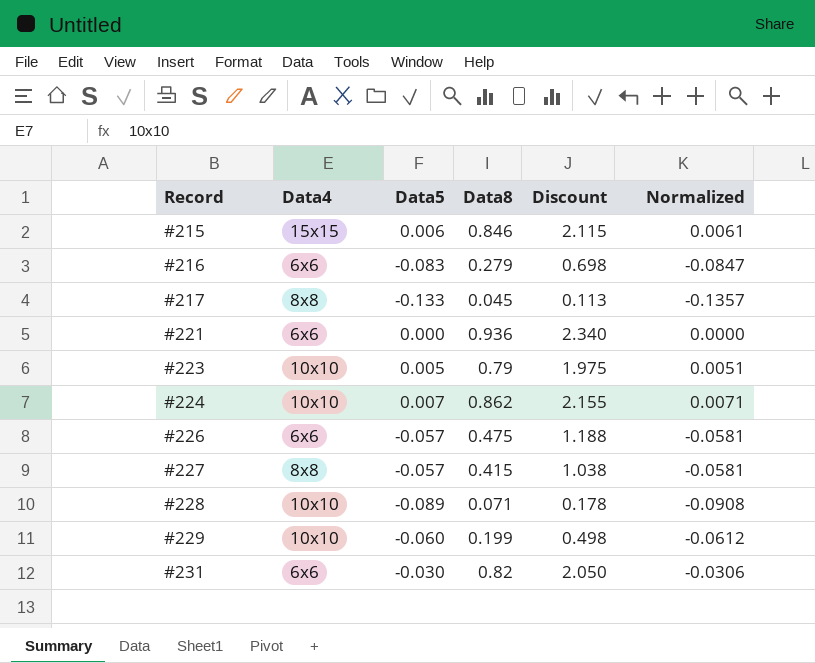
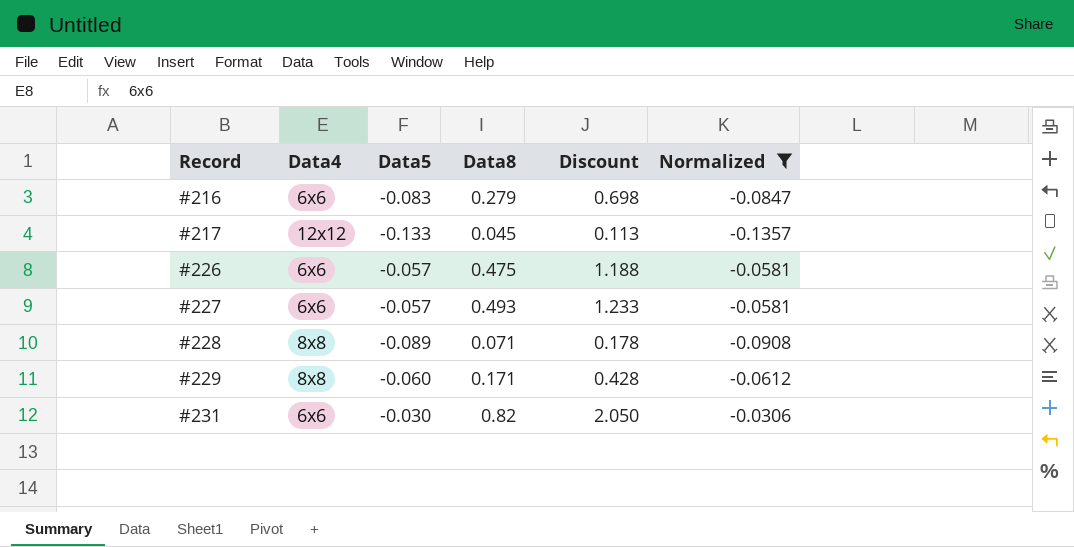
filter: none -> Normalized <= -0.0306
#217 | Data4: 8x8 -> 12x12
#227 | Data4: 8x8 -> 6x6
#227 | Data8: 0.415 -> 0.493
#227 | Discount: 1.038 -> 1.233
#228 | Data4: 10x10 -> 8x8
#229 | Data4: 10x10 -> 8x8
#229 | Data8: 0.199 -> 0.171
#229 | Discount: 0.498 -> 0.428

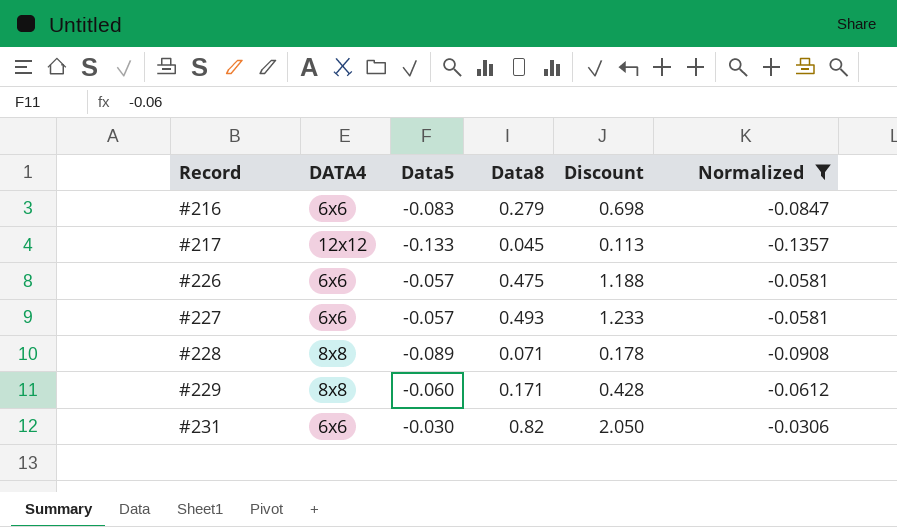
column name: Data4 -> DATA4

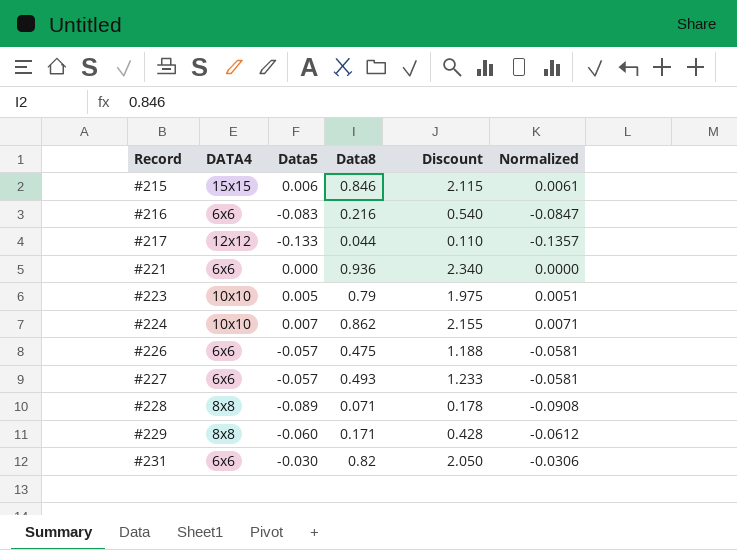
filter: Normalized <= -0.0306 -> none
#216 | Data8: 0.279 -> 0.216
#216 | Discount: 0.698 -> 0.540
#217 | Data8: 0.045 -> 0.044
#217 | Discount: 0.113 -> 0.110

